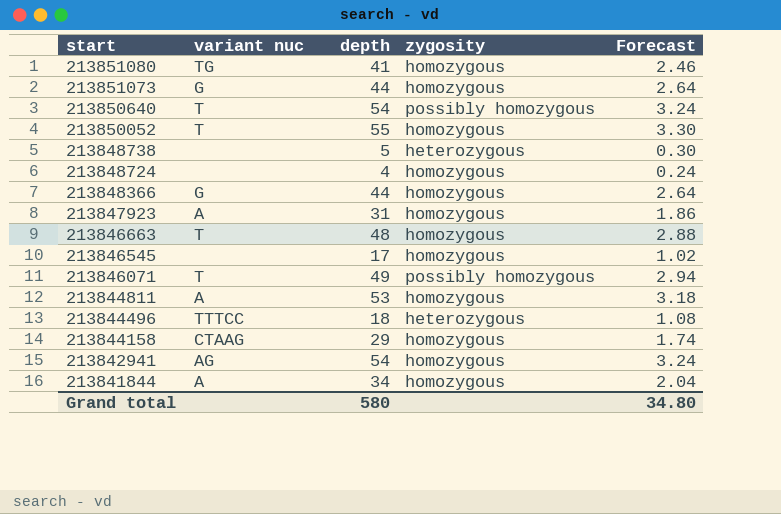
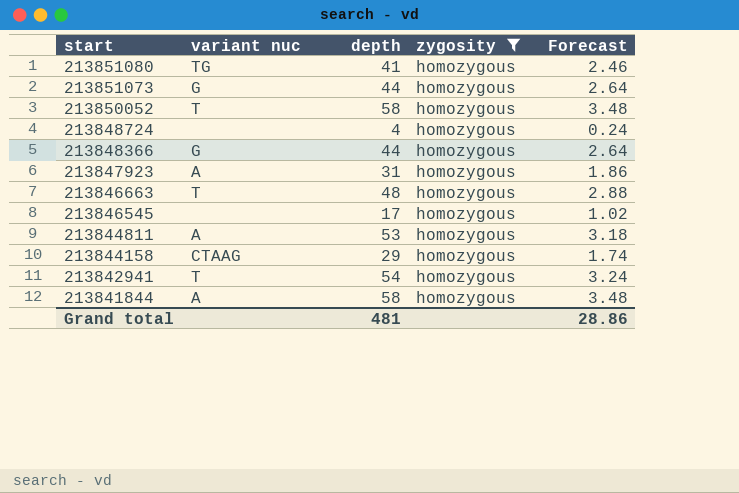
filter: none -> zygosity = homozygous
213850052 | depth: 55 -> 58
213850052 | Forecast: 3.30 -> 3.48
213842941 | variant nuc: AG -> T
213841844 | depth: 34 -> 58
213841844 | Forecast: 2.04 -> 3.48
Grand total | depth: 580 -> 481
Grand total | Forecast: 34.80 -> 28.86

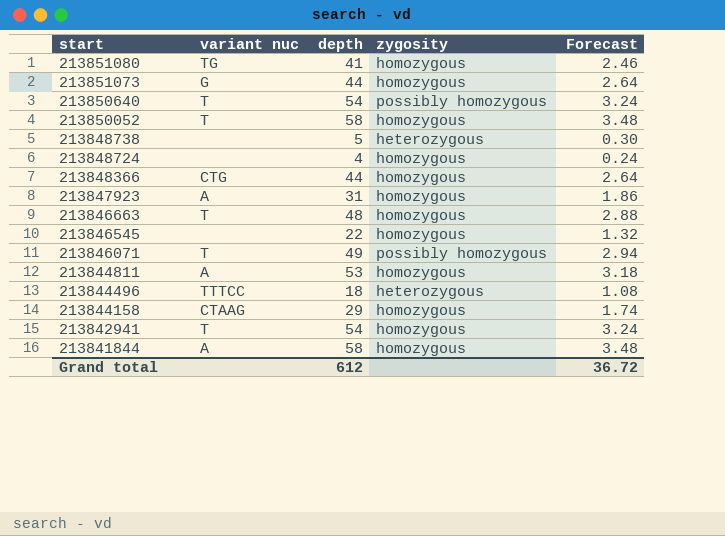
filter: zygosity = homozygous -> none
213848366 | variant nuc: G -> CTG
213846545 | depth: 17 -> 22
213846545 | Forecast: 1.02 -> 1.32
Grand total | depth: 481 -> 612
Grand total | Forecast: 28.86 -> 36.72

